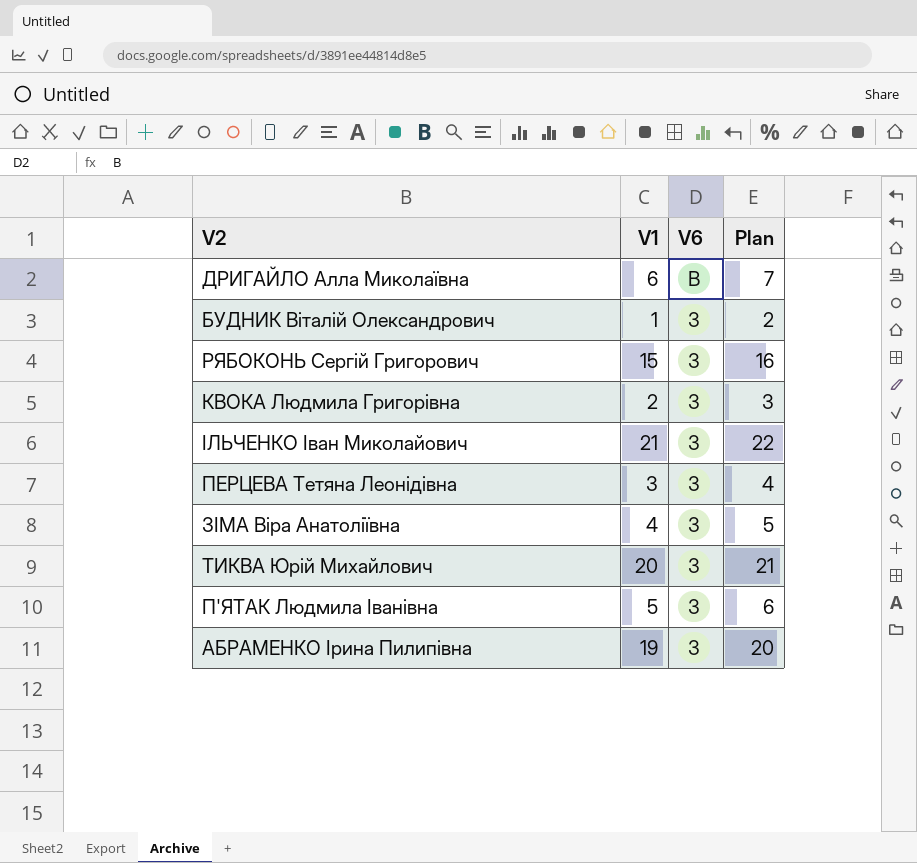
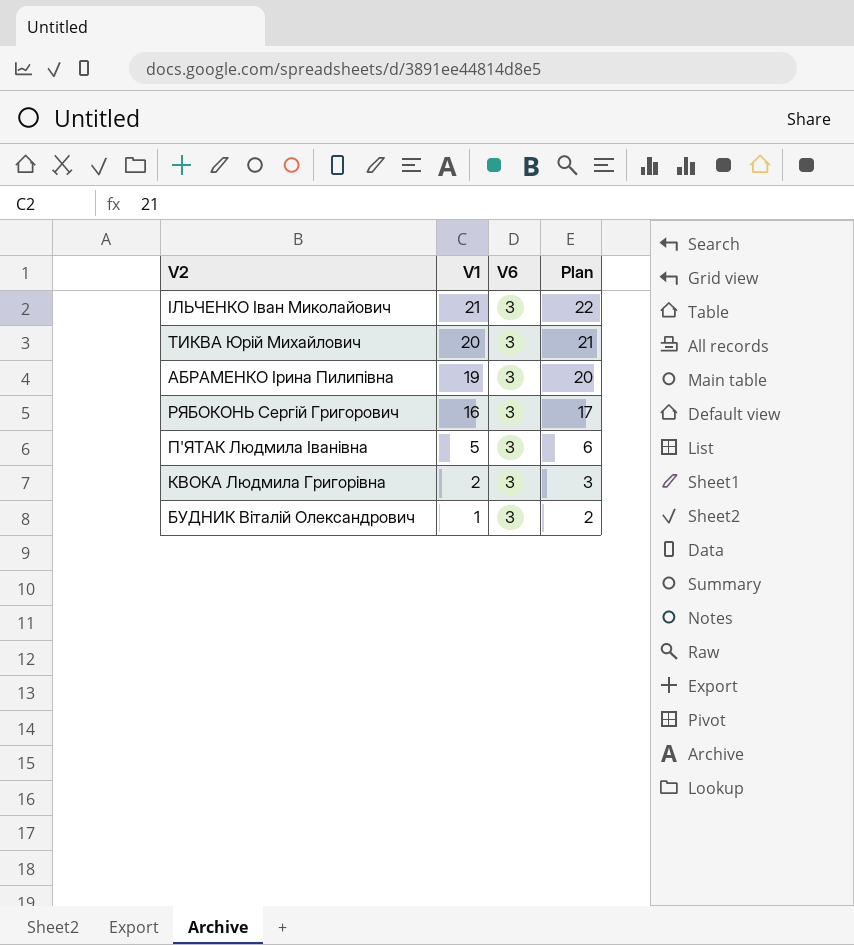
row order: V6 ascending -> V1 descending
row ДРИГАЙЛО Алла Миколаївна: 6 | В | 7 -> none
row ПЕРЦЕВА Тетяна Леонідівна: 3 | З | 4 -> none
row ЗІМА Віра Анатоліївна: 4 | З | 5 -> none
РЯБОКОНЬ Сергій Григорович | V1: 15 -> 16
РЯБОКОНЬ Сергій Григорович | Plan: 16 -> 17

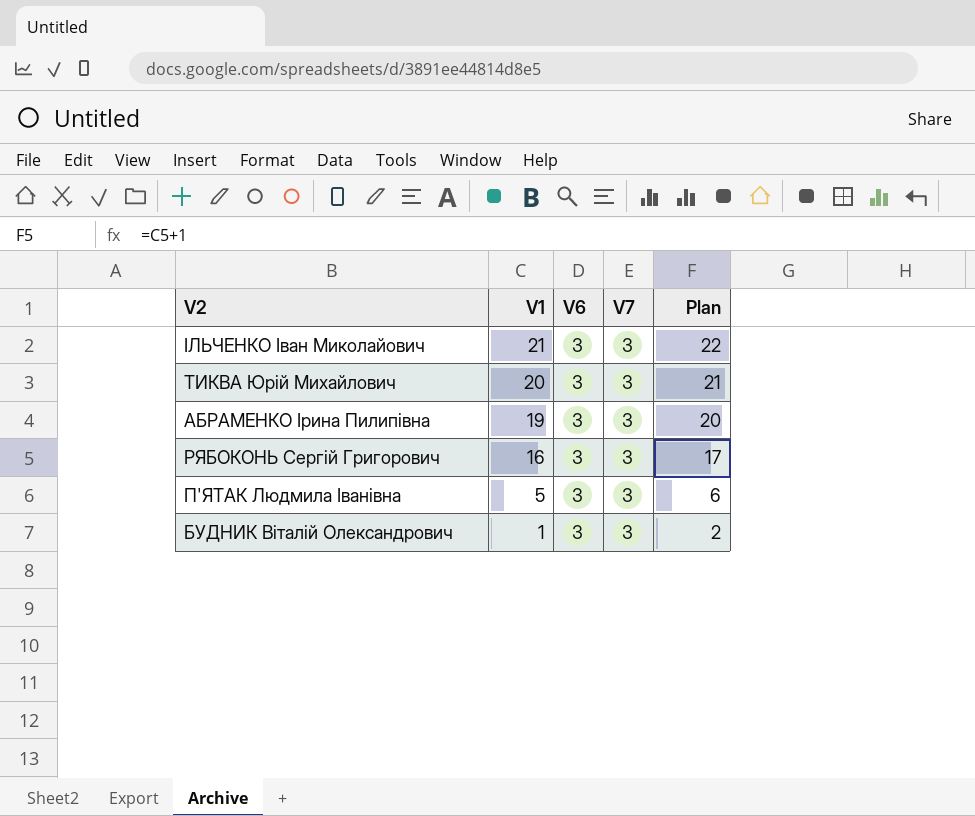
column V7 | position: none -> 4
row КВОКА Людмила Григорівна: 2 | З | 3 -> none

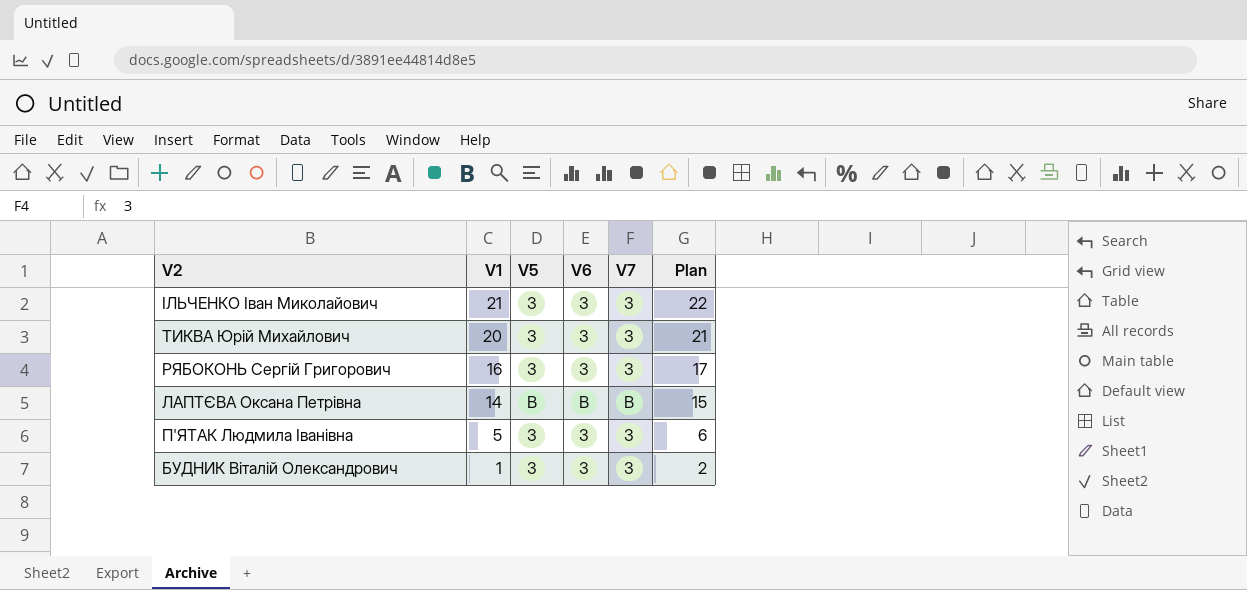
column V5 | position: none -> 3
row АБРАМЕНКО Ірина Пилипівна: 19 | З | З | 20 -> none
row ЛАПТЄВА Оксана Петрівна: none -> 14 | В | В | В | 15

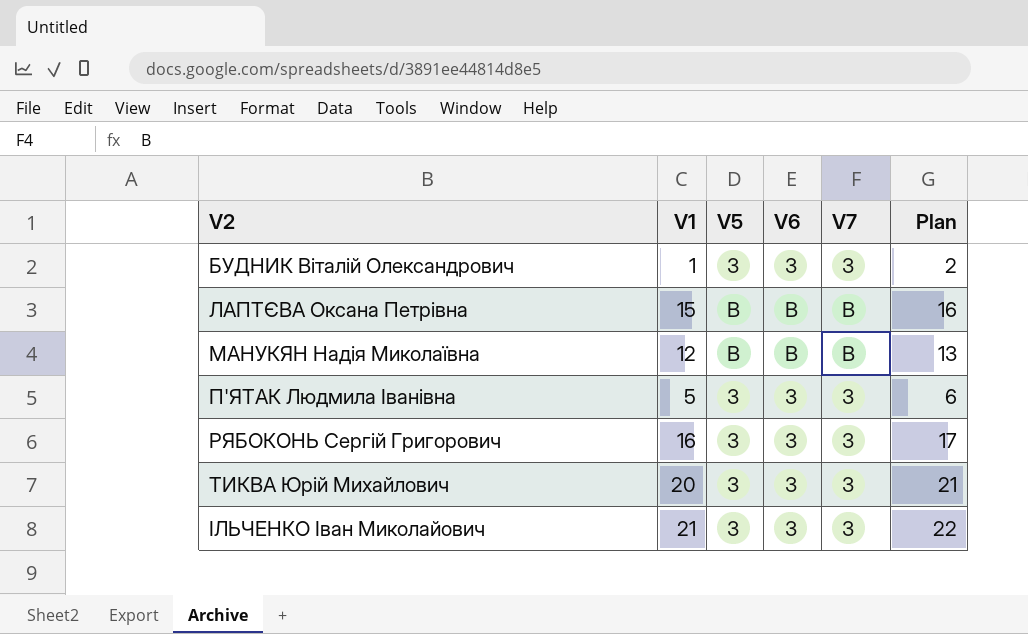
row order: V1 descending -> V2 ascending
ЛАПТЄВА Оксана Петрівна | V1: 14 -> 15
ЛАПТЄВА Оксана Петрівна | Plan: 15 -> 16
row МАНУКЯН Надія Миколаївна: none -> 12 | В | В | В | 13

